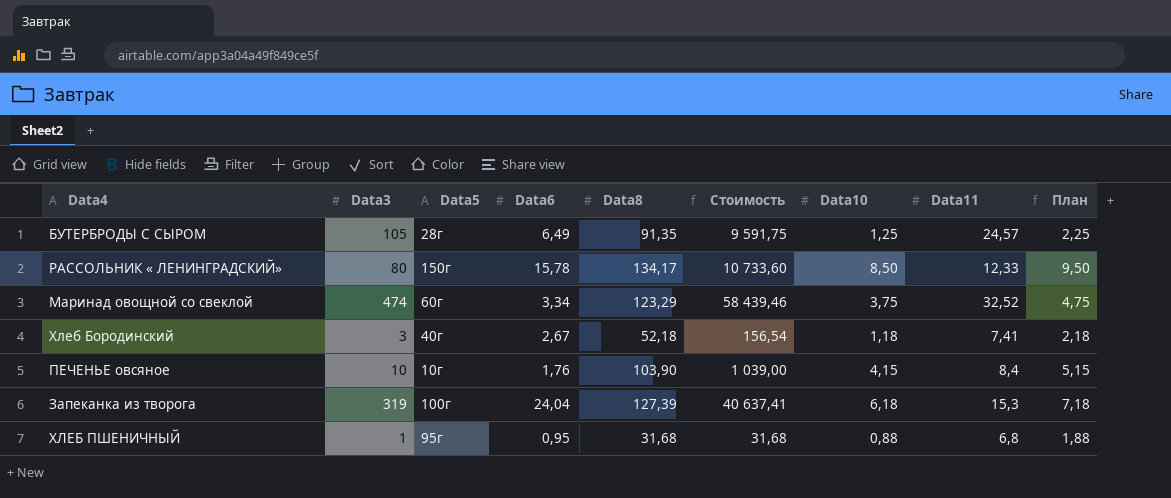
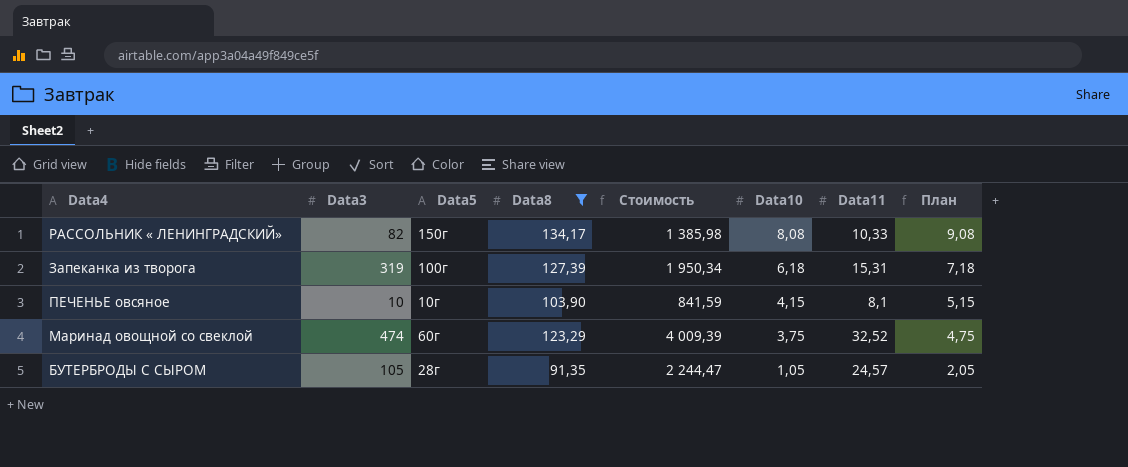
filter: none -> Data8 >= 91,35
row order: none -> Data10 descending
column Data6 | position: 4 -> none
column Стоимость | formula: [Data3] * [Data8] -> [Data8] * [Data11]
РАССОЛЬНИК « ЛЕНИНГРАДСКИЙ» | Data3: 80 -> 82
РАССОЛЬНИК « ЛЕНИНГРАДСКИЙ» | Data10: 8,50 -> 8,08
РАССОЛЬНИК « ЛЕНИНГРАДСКИЙ» | Data11: 12,33 -> 10,33
РАССОЛЬНИК « ЛЕНИНГРАДСКИЙ» | План: 9,50 -> 9,08
Запеканка из творога | Data11: 15,3 -> 15,31
ПЕЧЕНЬЕ овсяное | Data11: 8,4 -> 8,1
БУТЕРБРОДЫ С СЫРОМ | Data10: 1,25 -> 1,05
БУТЕРБРОДЫ С СЫРОМ | План: 2,25 -> 2,05

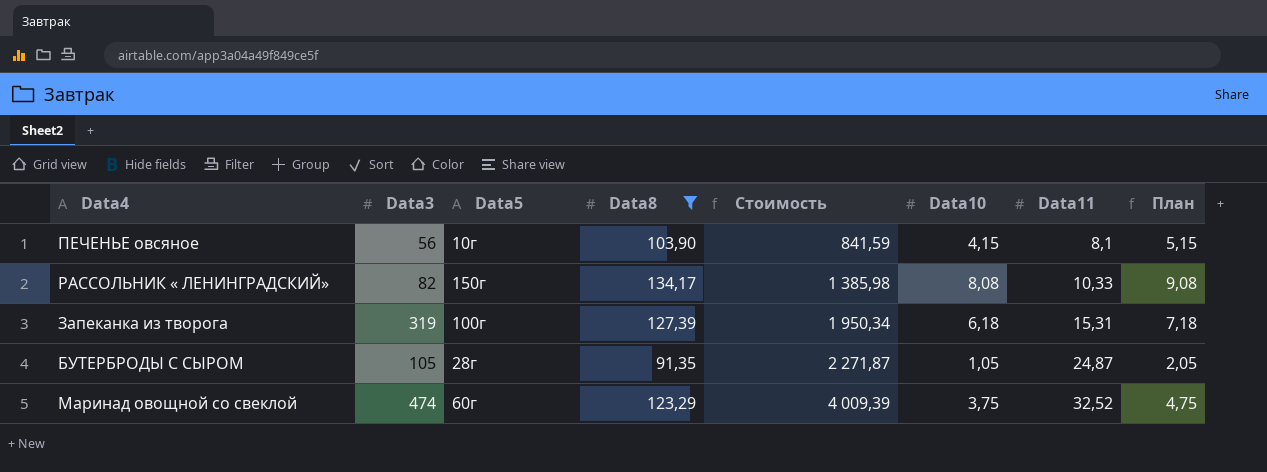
row order: Data10 descending -> Стоимость ascending
ПЕЧЕНЬЕ овсяное | Data3: 10 -> 56
БУТЕРБРОДЫ С СЫРОМ | Стоимость: 2 244,47 -> 2 271,87
БУТЕРБРОДЫ С СЫРОМ | Data11: 24,57 -> 24,87

